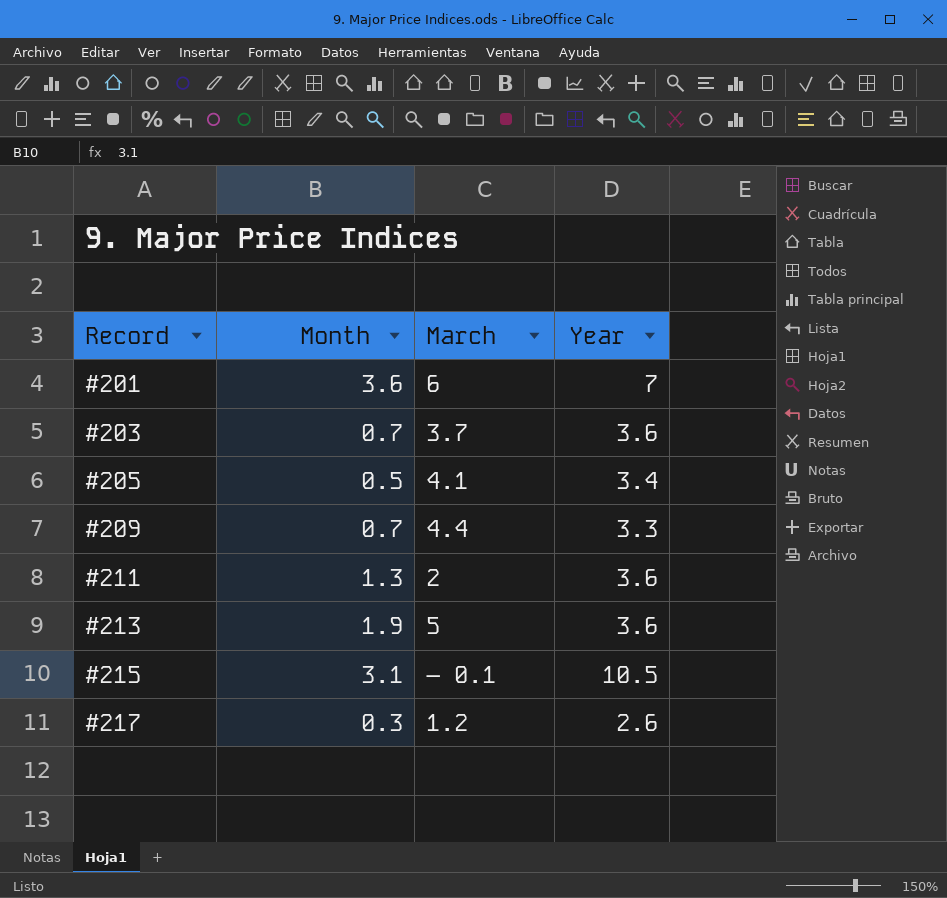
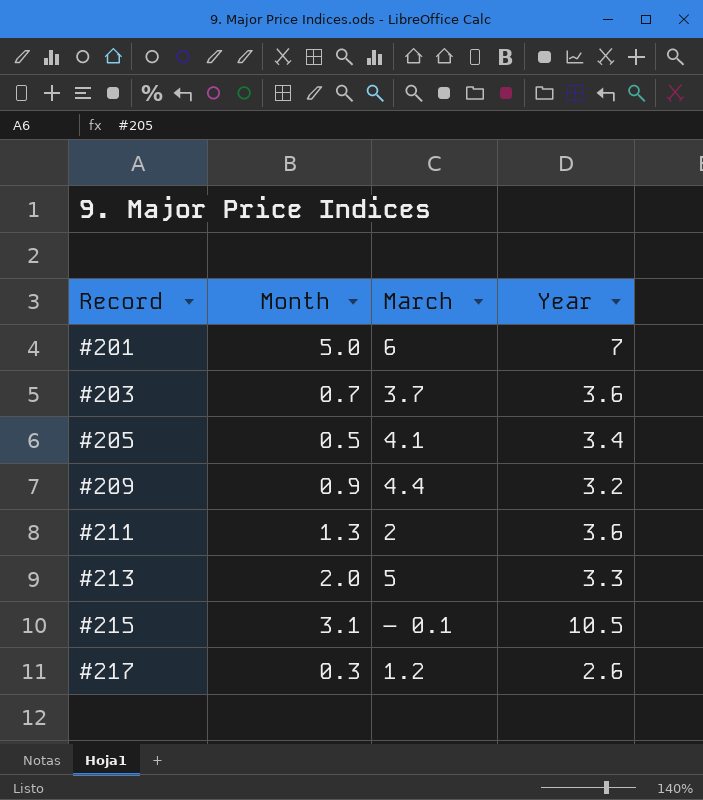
#201 | Month: 3.6 -> 5.0
#209 | Month: 0.7 -> 0.9
#209 | Year: 3.3 -> 3.2
#213 | Month: 1.9 -> 2.0
#213 | Year: 3.6 -> 3.3

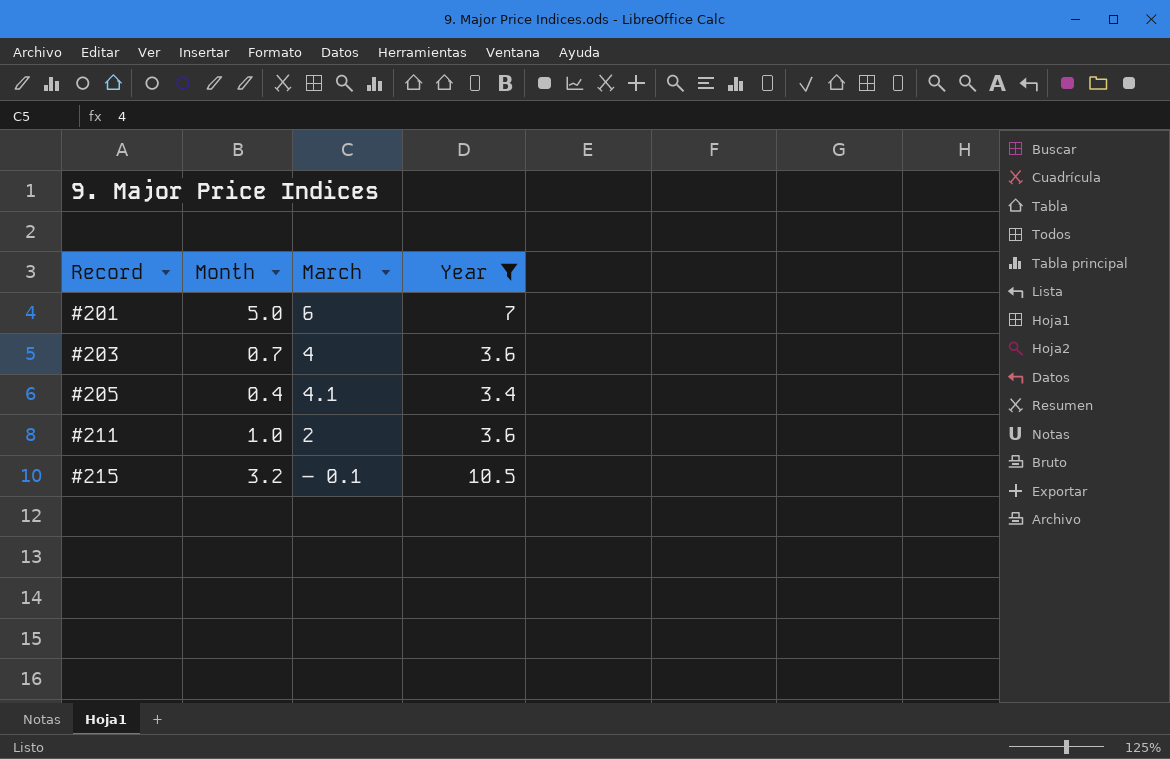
filter: none -> Year >= 3.4
#203 | March: 3.7 -> 4
#205 | Month: 0.5 -> 0.4
#211 | Month: 1.3 -> 1.0
#215 | Month: 3.1 -> 3.2

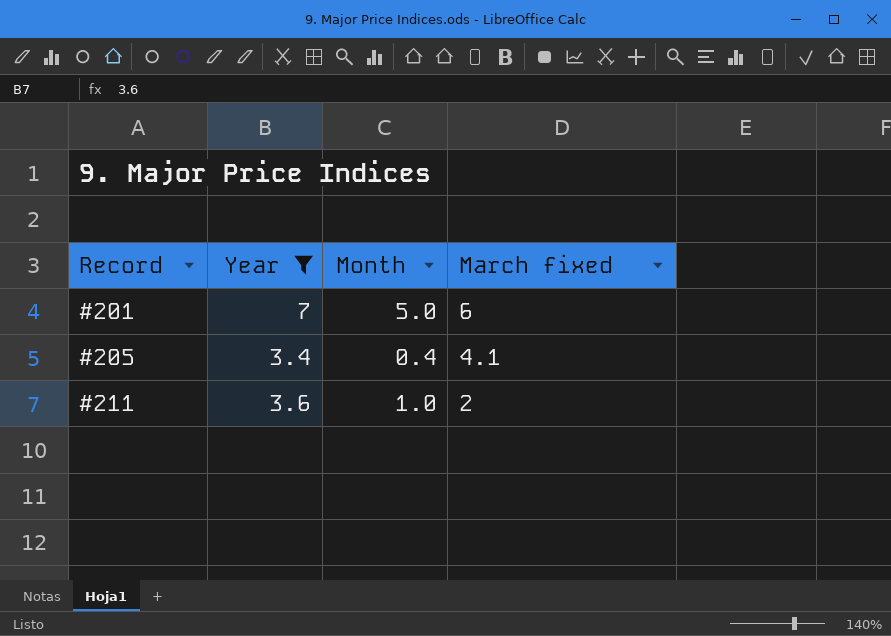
column Year | position: 4 -> 2
column name: March -> March fixed
row #203: 0.7 | 4 | 3.6 -> none
row #215: 3.2 | – 0.1 | 10.5 -> none

